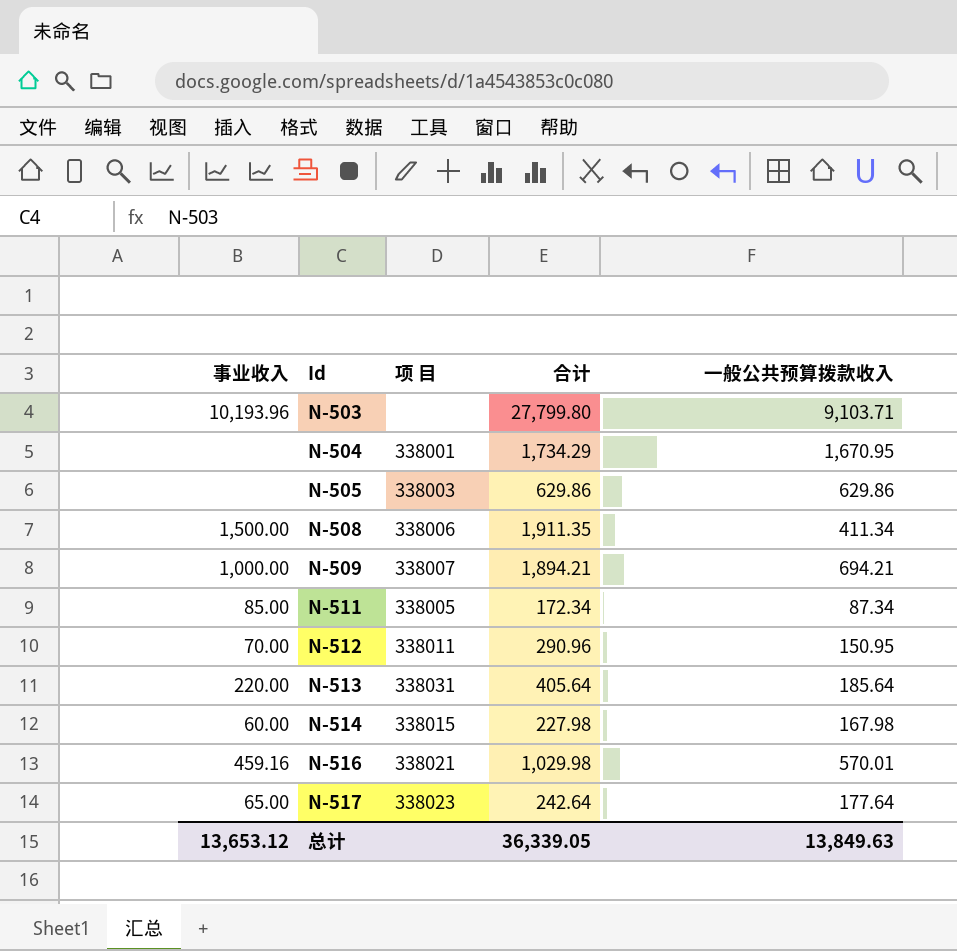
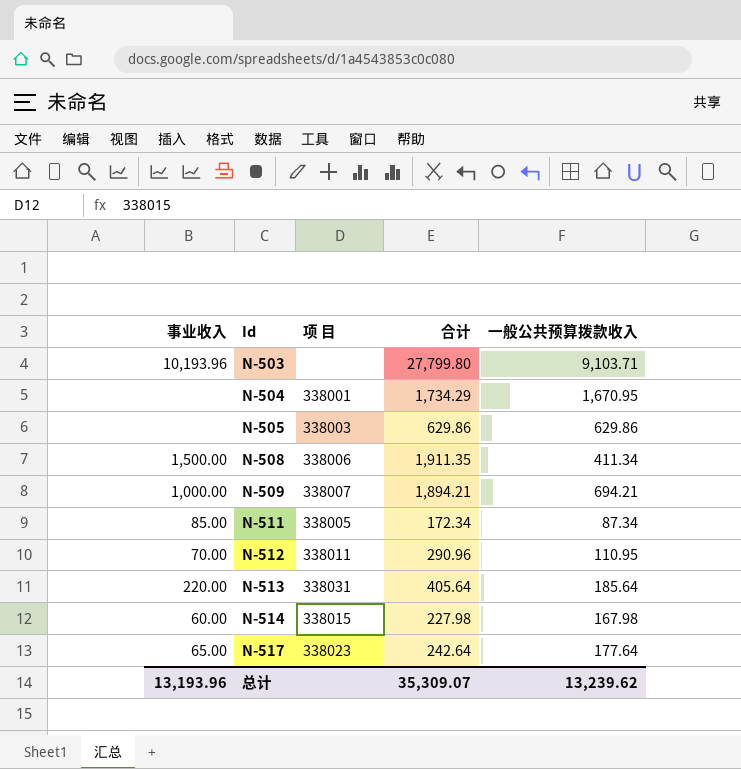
row N-516: 459.16 | 338021 | 1,029.98 | 570.01 -> none
N-512 | 一般公共预算拨款收入: 150.95 -> 110.95
总计 | 事业收入: 13,653.12 -> 13,193.96
总计 | 合计: 36,339.05 -> 35,309.07
总计 | 一般公共预算拨款收入: 13,849.63 -> 13,239.62

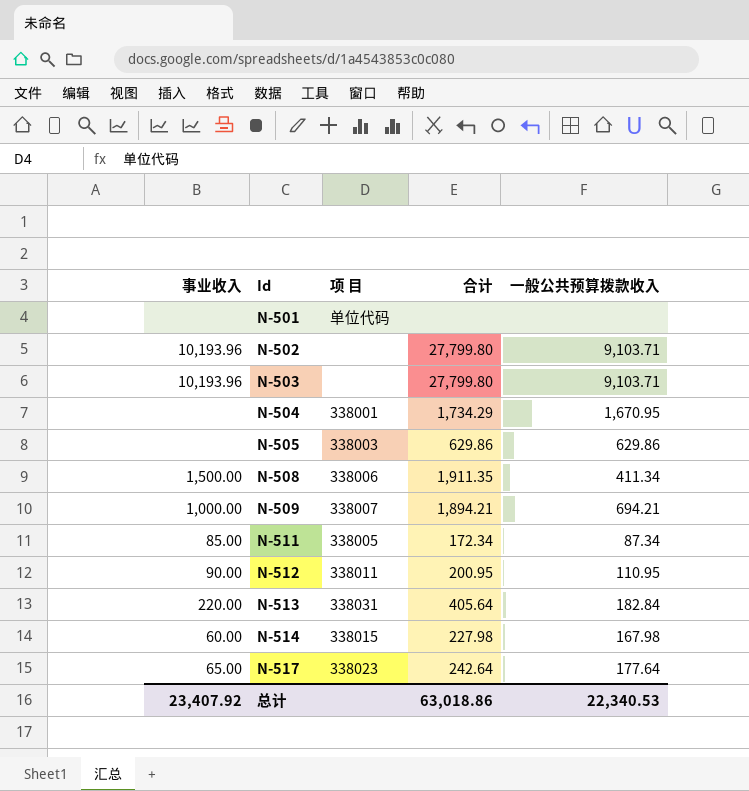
row N-501: none -> none | 单位代码 | none | none
row N-502: none -> 10,193.96 | none | 27,799.80 | 9,103.71
N-512 | 事业收入: 70.00 -> 90.00
N-512 | 合计: 290.96 -> 200.95
N-513 | 一般公共预算拨款收入: 185.64 -> 182.84
总计 | 事业收入: 13,193.96 -> 23,407.92
总计 | 合计: 35,309.07 -> 63,018.86
总计 | 一般公共预算拨款收入: 13,239.62 -> 22,340.53

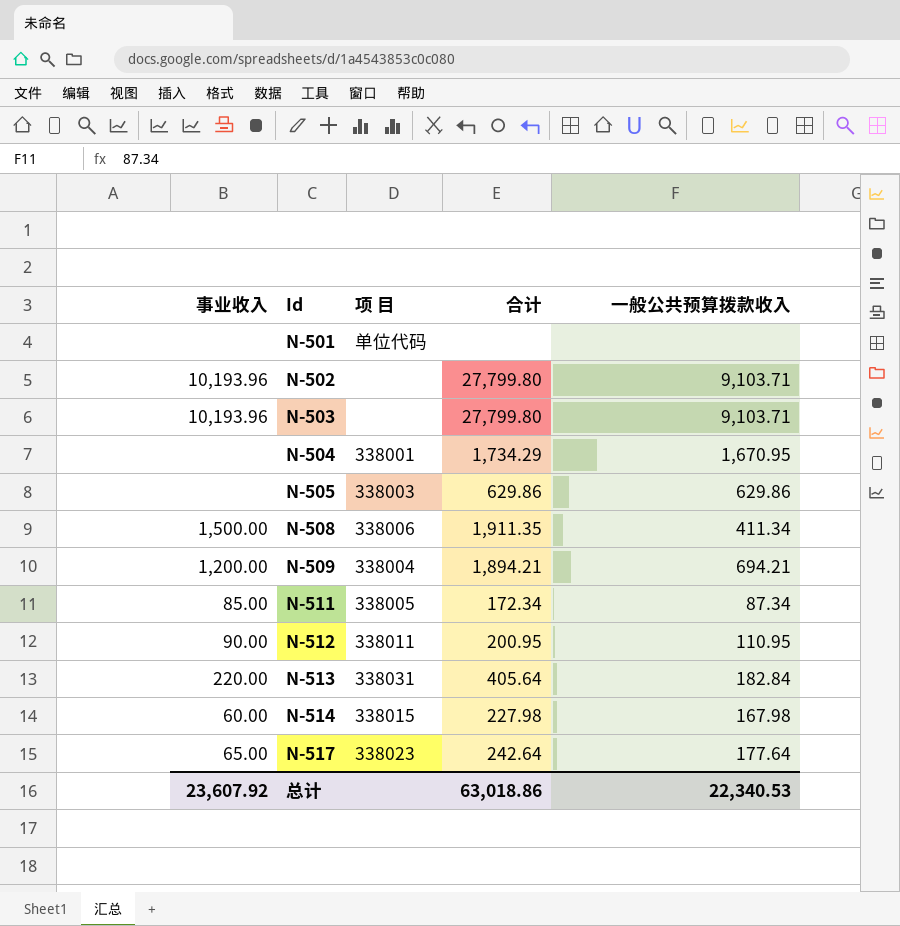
N-509 | 事业收入: 1,000.00 -> 1,200.00
N-509 | 项 目: 338007 -> 338004
总计 | 事业收入: 23,407.92 -> 23,607.92

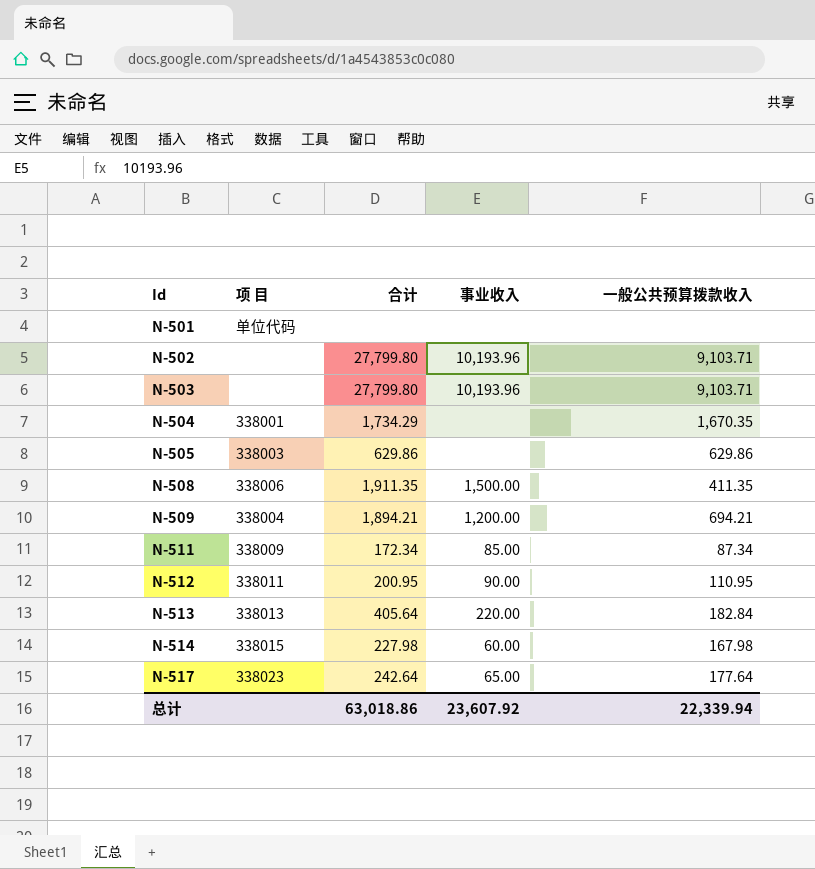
column 事业收入 | position: 1 -> 4
N-504 | 一般公共预算拨款收入: 1,670.95 -> 1,670.35
N-508 | 一般公共预算拨款收入: 411.34 -> 411.35
N-511 | 项 目: 338005 -> 338009
N-513 | 项 目: 338031 -> 338013
总计 | 一般公共预算拨款收入: 22,340.53 -> 22,339.94

